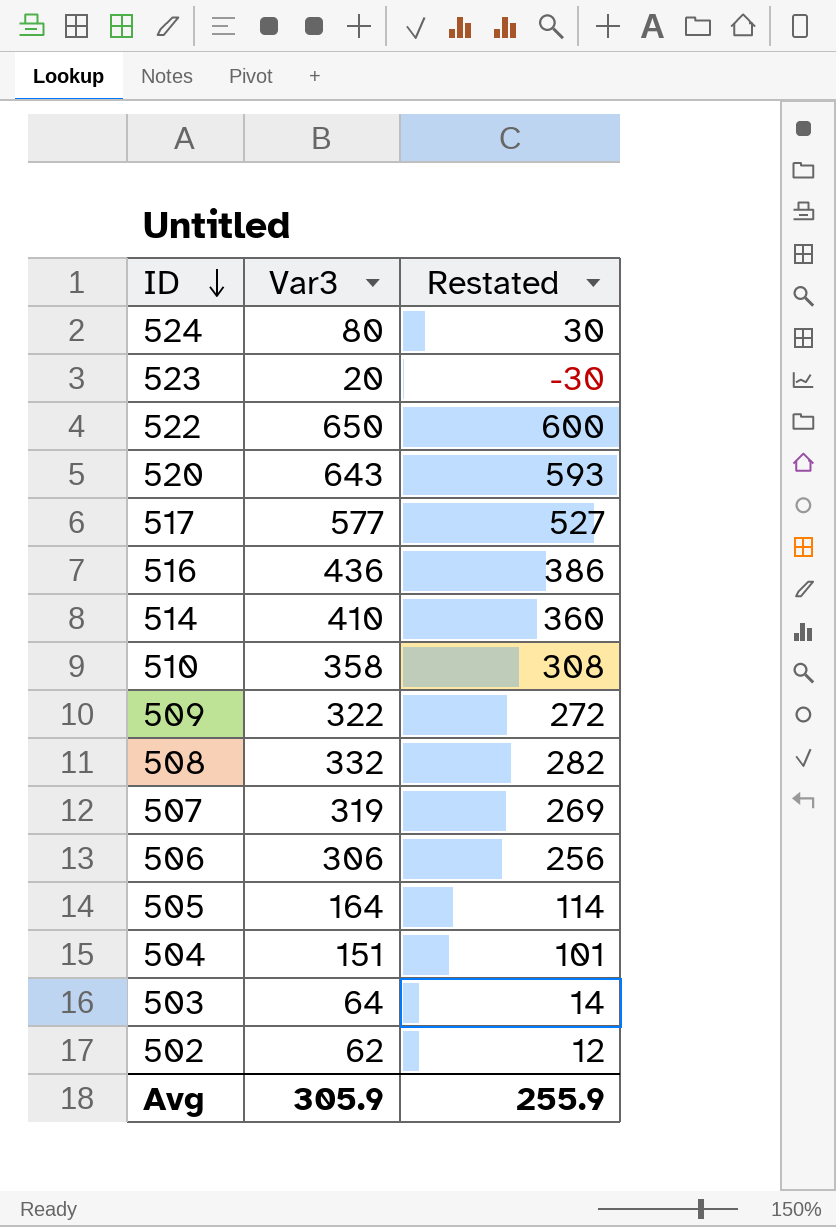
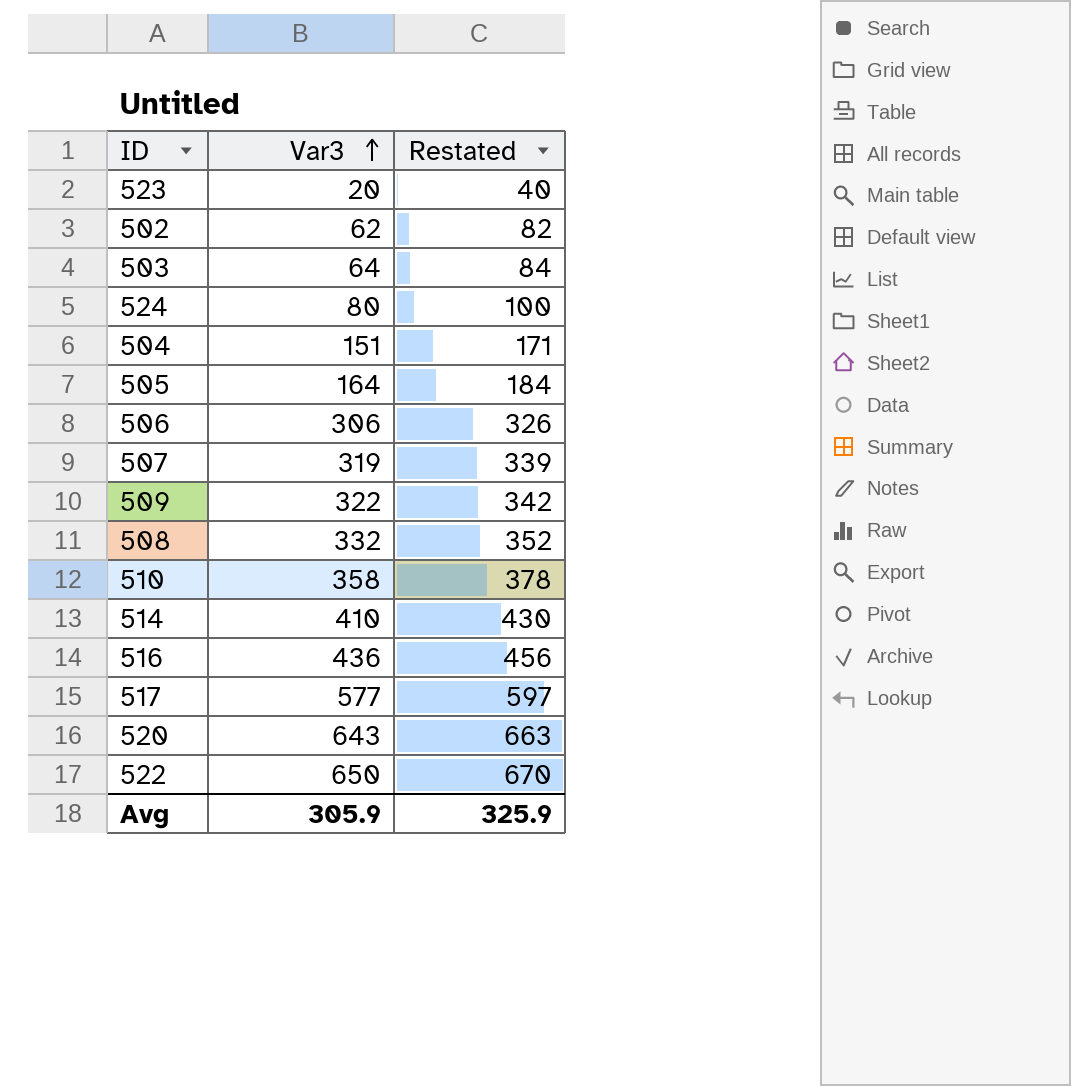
row order: ID descending -> Var3 ascending
column Restated | formula: [Var3] - 50 -> [Var3] + 20
Avg | Restated: 255.9 -> 325.9

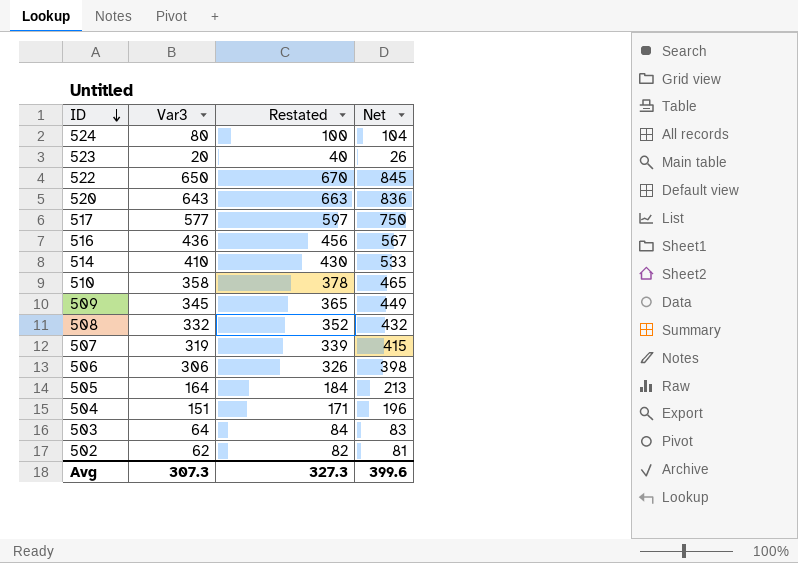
row order: Var3 ascending -> ID descending
column Net | formula: none -> [Var3] * 1.3
509 | Var3: 322 -> 345
509 | Restated: 342 -> 365
Avg | Var3: 305.9 -> 307.3
Avg | Restated: 325.9 -> 327.3

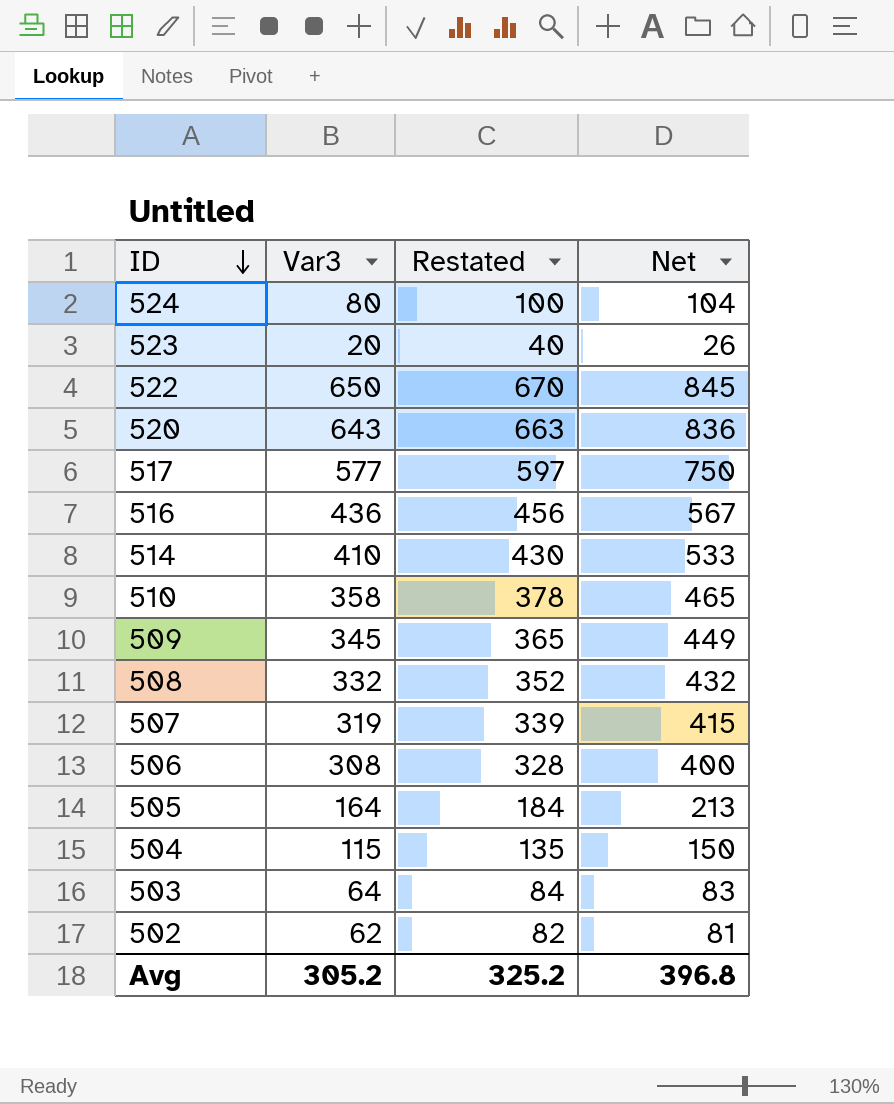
506 | Var3: 306 -> 308
506 | Restated: 326 -> 328
506 | Net: 398 -> 400
504 | Var3: 151 -> 115
504 | Restated: 171 -> 135
504 | Net: 196 -> 150
Avg | Var3: 307.3 -> 305.2
Avg | Restated: 327.3 -> 325.2
Avg | Net: 399.6 -> 396.8

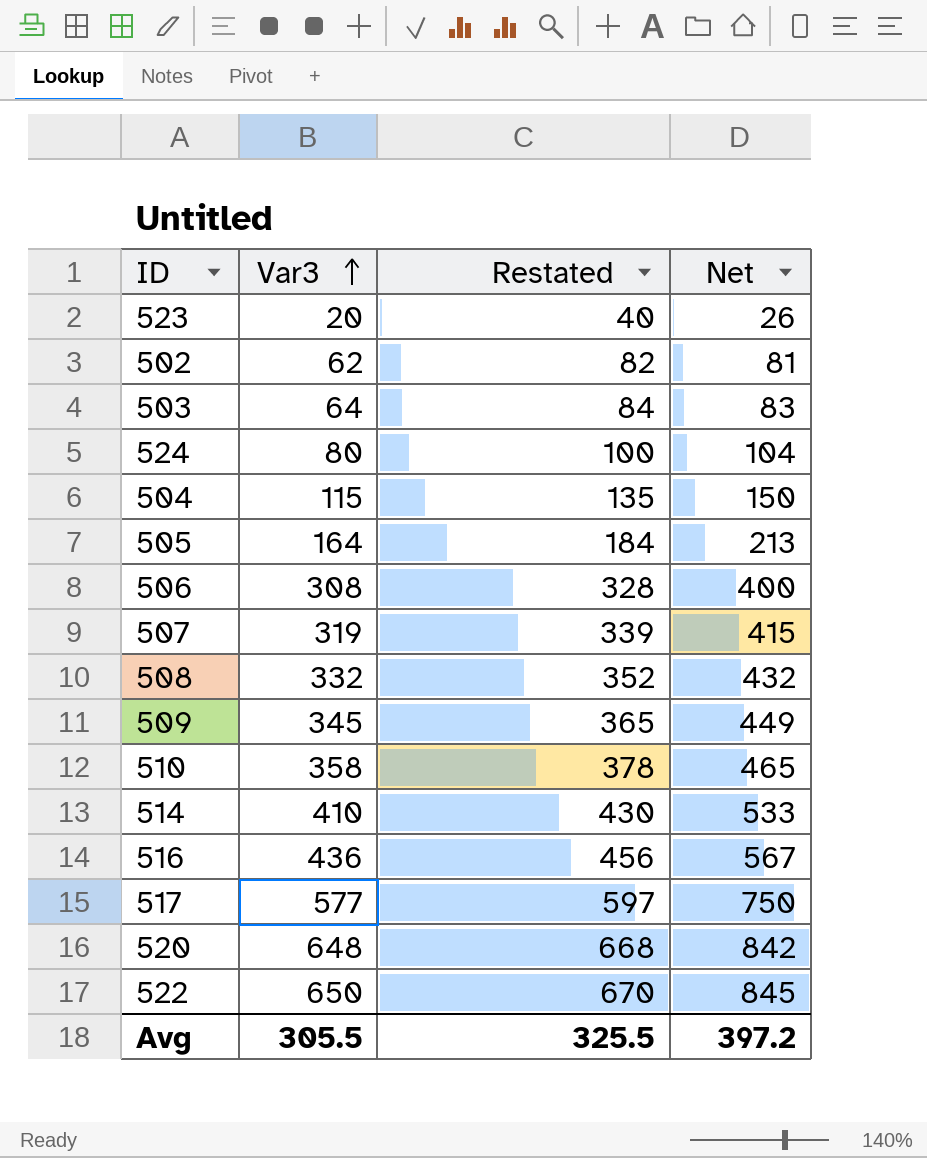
row order: ID descending -> Var3 ascending
520 | Var3: 643 -> 648
520 | Restated: 663 -> 668
520 | Net: 836 -> 842
Avg | Var3: 305.2 -> 305.5
Avg | Restated: 325.2 -> 325.5
Avg | Net: 396.8 -> 397.2

